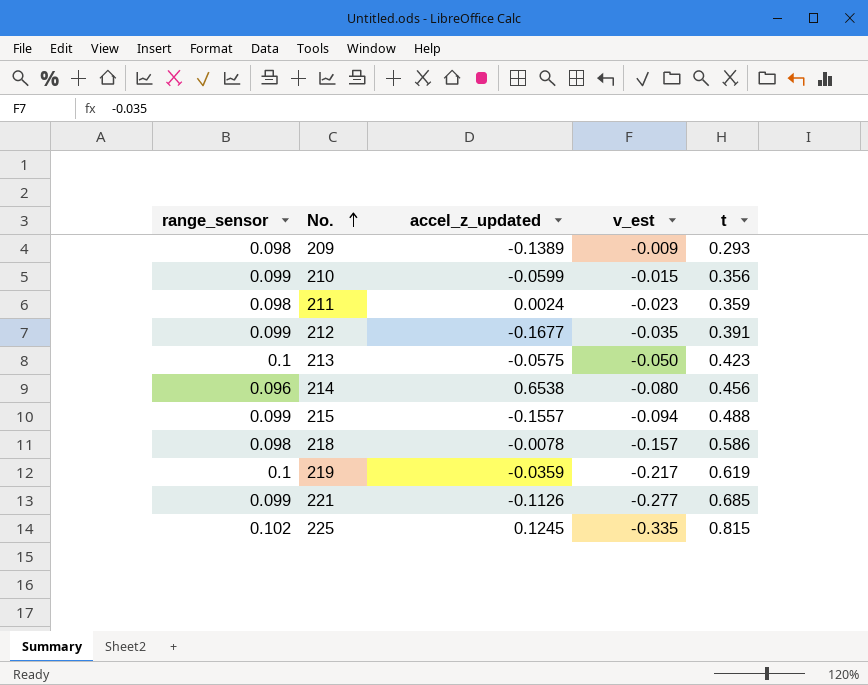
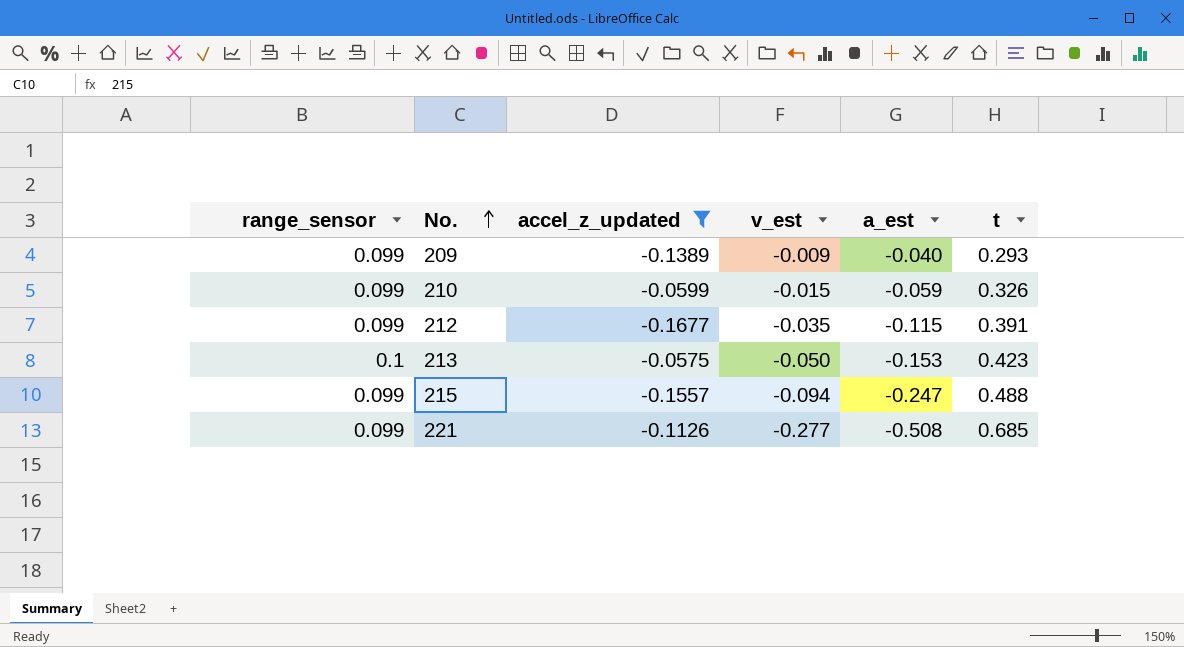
filter: none -> accel_z_updated <= -0.0575
column a_est | position: none -> 5
209 | range_sensor: 0.098 -> 0.099
210 | t: 0.356 -> 0.326

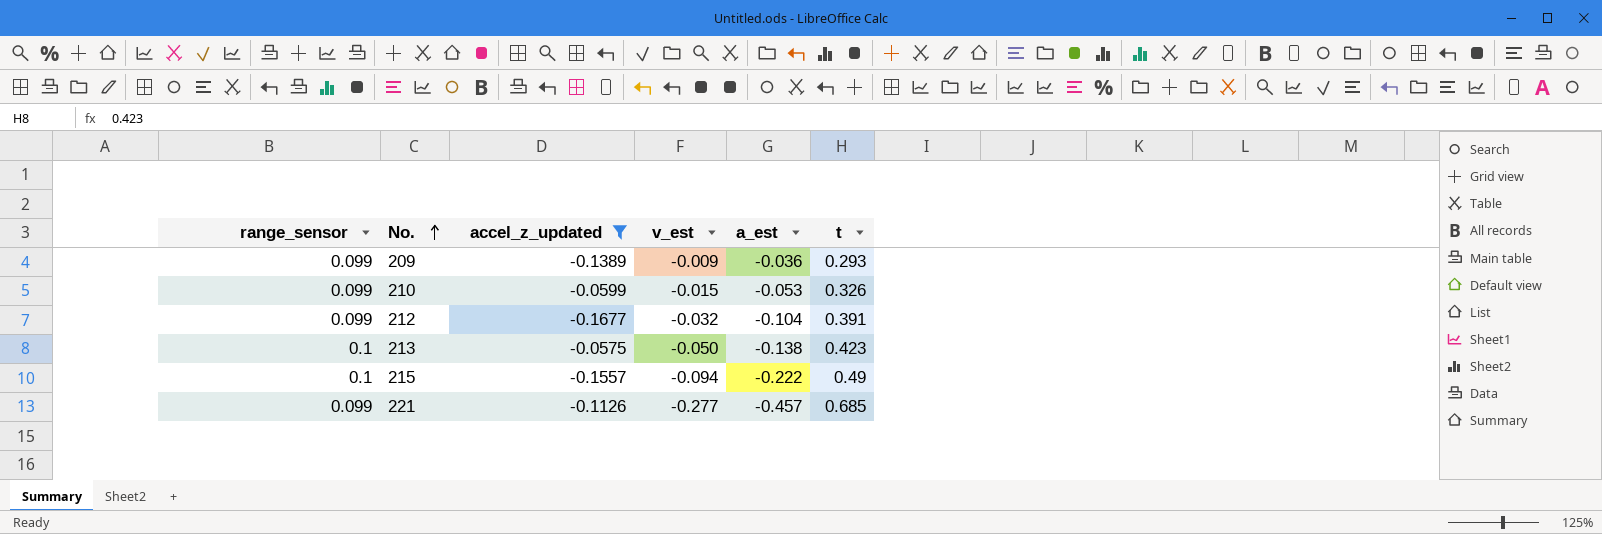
209 | a_est: -0.040 -> -0.036
210 | a_est: -0.059 -> -0.053
212 | v_est: -0.035 -> -0.032
212 | a_est: -0.115 -> -0.104
213 | a_est: -0.153 -> -0.138
215 | range_sensor: 0.099 -> 0.1
215 | a_est: -0.247 -> -0.222
215 | t: 0.488 -> 0.49
221 | a_est: -0.508 -> -0.457

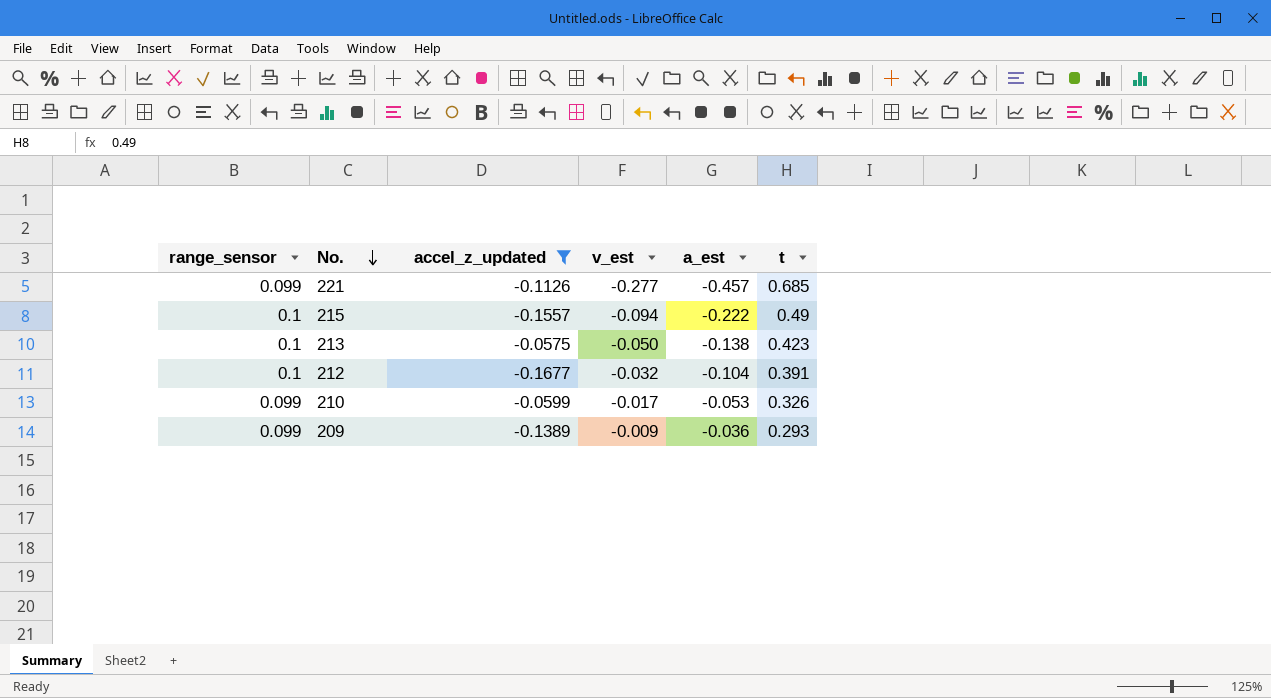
row order: No. ascending -> No. descending
212 | range_sensor: 0.099 -> 0.1
210 | v_est: -0.015 -> -0.017

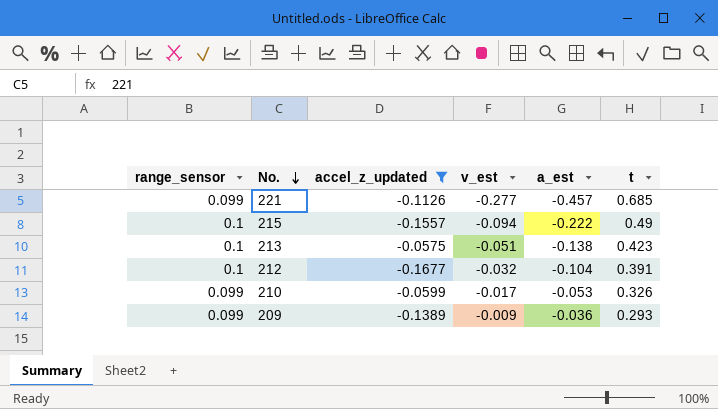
213 | v_est: -0.050 -> -0.051

